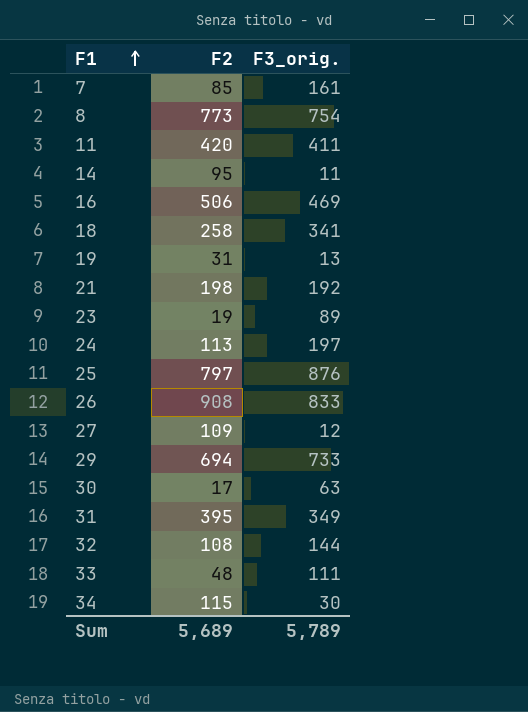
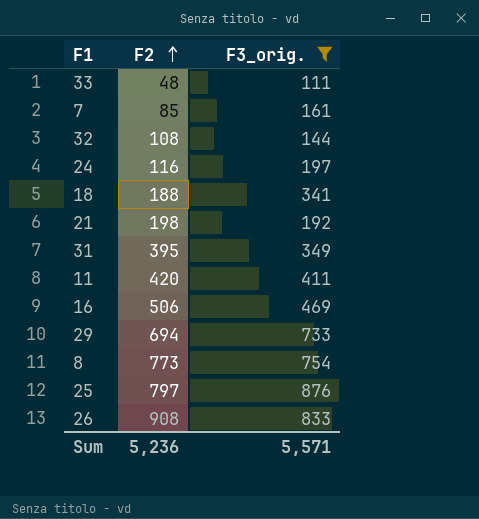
filter: none -> F3_orig. >= 111
row order: F1 ascending -> F2 ascending
24 | F2: 113 -> 116
18 | F2: 258 -> 188
Sum | F2: 5,689 -> 5,236
Sum | F3_orig.: 5,789 -> 5,571

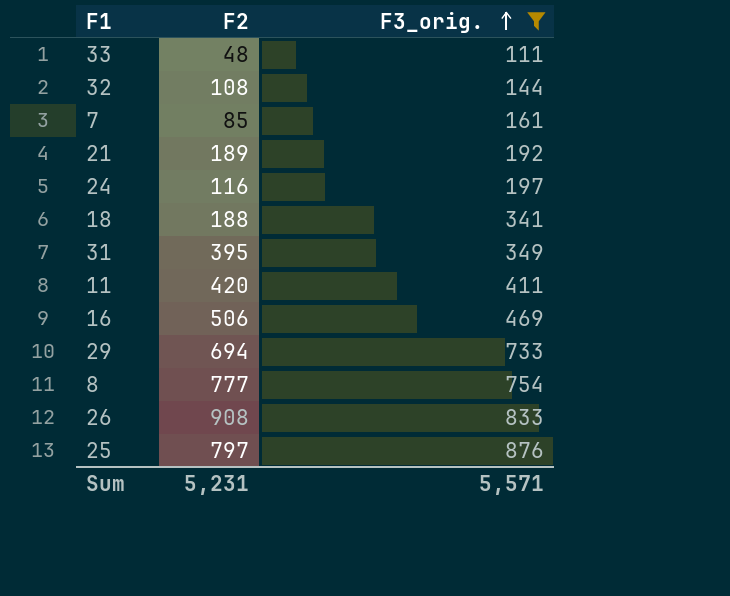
row order: F2 ascending -> F3_orig. ascending
21 | F2: 198 -> 189
8 | F2: 773 -> 777
Sum | F2: 5,236 -> 5,231

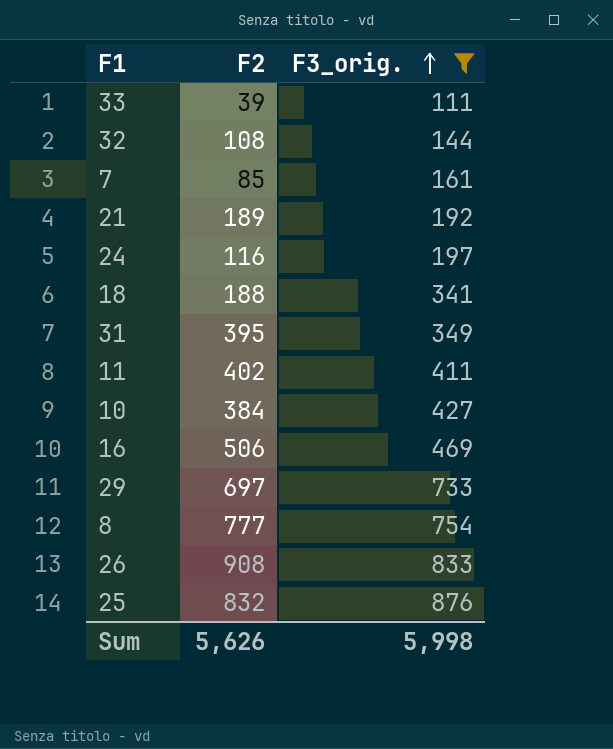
33 | F2: 48 -> 39
11 | F2: 420 -> 402
row 10: none -> 384 | 427
29 | F2: 694 -> 697
25 | F2: 797 -> 832
Sum | F2: 5,231 -> 5,626
Sum | F3_orig.: 5,571 -> 5,998

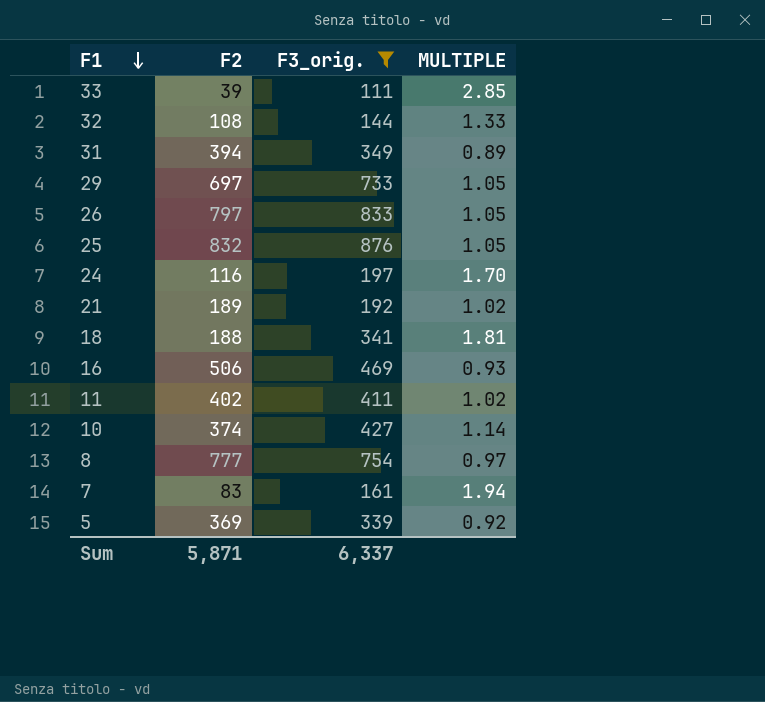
row order: F3_orig. ascending -> F1 descending
column MULTIPLE | formula: none -> [F3_orig.] / [F2]
31 | F2: 395 -> 394
26 | F2: 908 -> 797
10 | F2: 384 -> 374
7 | F2: 85 -> 83
row 5: none -> 369 | 339 | 0.92
Sum | F2: 5,626 -> 5,871
Sum | F3_orig.: 5,998 -> 6,337

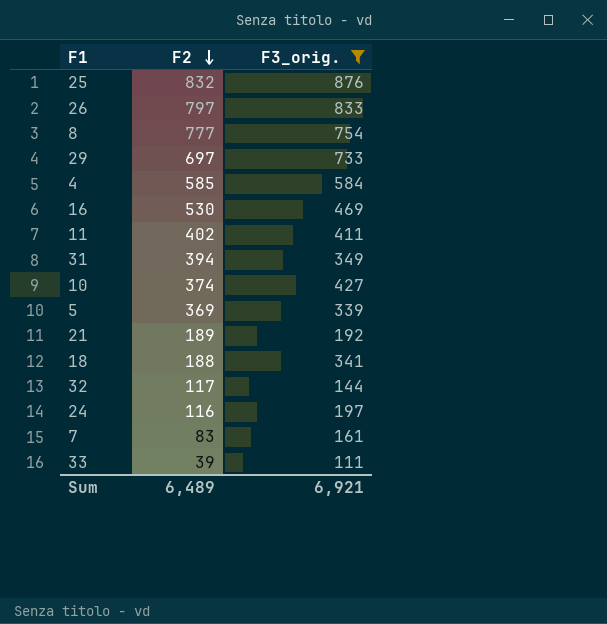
row order: F1 descending -> F2 descending
column MULTIPLE | formula: [F3_orig.] / [F2] -> none
row 4: none -> 585 | 584
16 | F2: 506 -> 530
32 | F2: 108 -> 117
Sum | F2: 5,871 -> 6,489
Sum | F3_orig.: 6,337 -> 6,921

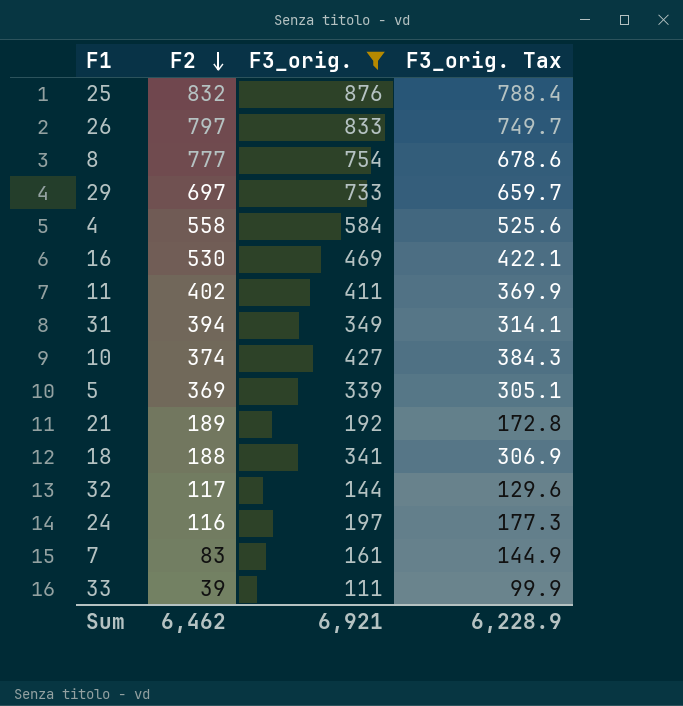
column F3_orig. Tax | formula: none -> [F3_orig.] * 0.9
4 | F2: 585 -> 558
Sum | F2: 6,489 -> 6,462

